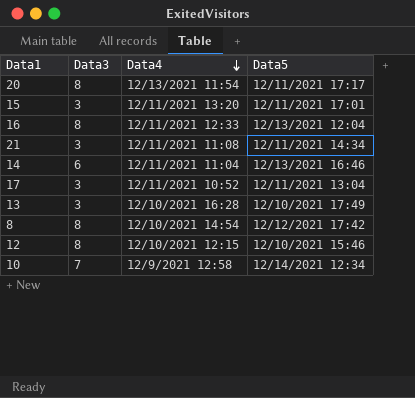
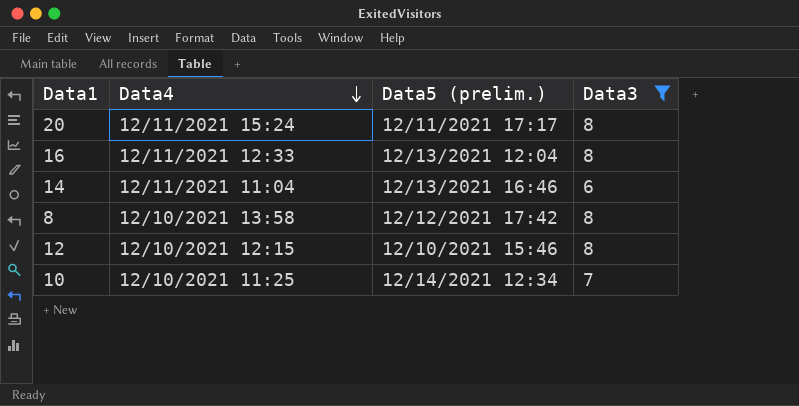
filter: none -> Data3 != 3
column name: Data5 -> Data5 (prelim.)
column Data3 | position: 2 -> 4
20 | Data4: 12/13/2021 11:54 -> 12/11/2021 15:24
8 | Data4: 12/10/2021 14:54 -> 12/10/2021 13:58
10 | Data4: 12/9/2021 12:58 -> 12/10/2021 11:25

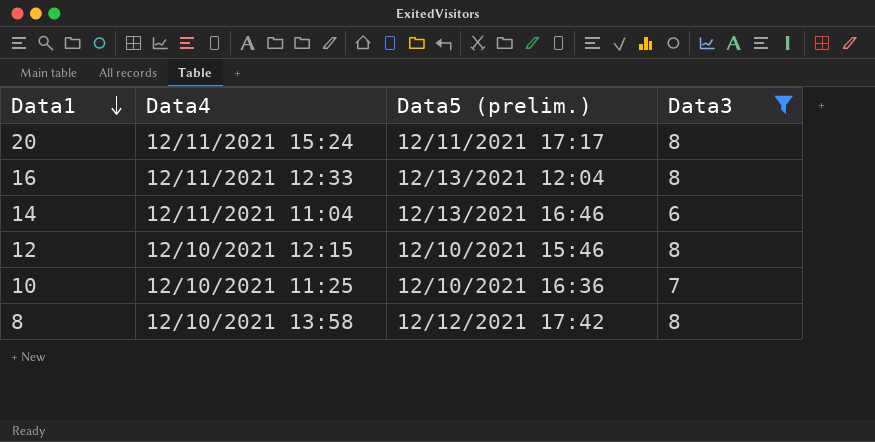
row order: Data4 descending -> Data1 descending
10 | Data5 (prelim.): 12/14/2021 12:34 -> 12/10/2021 16:36

